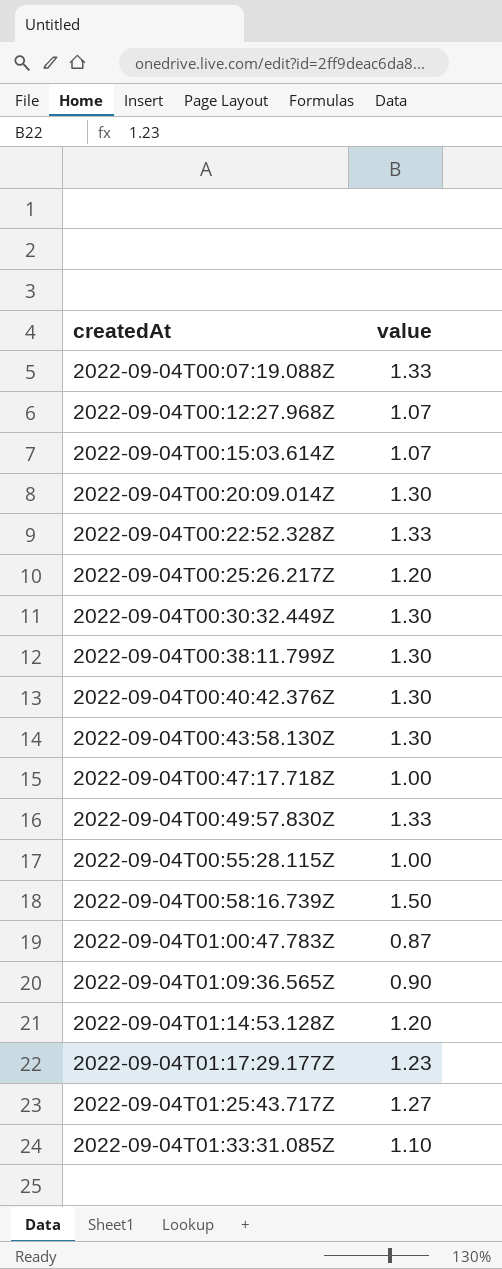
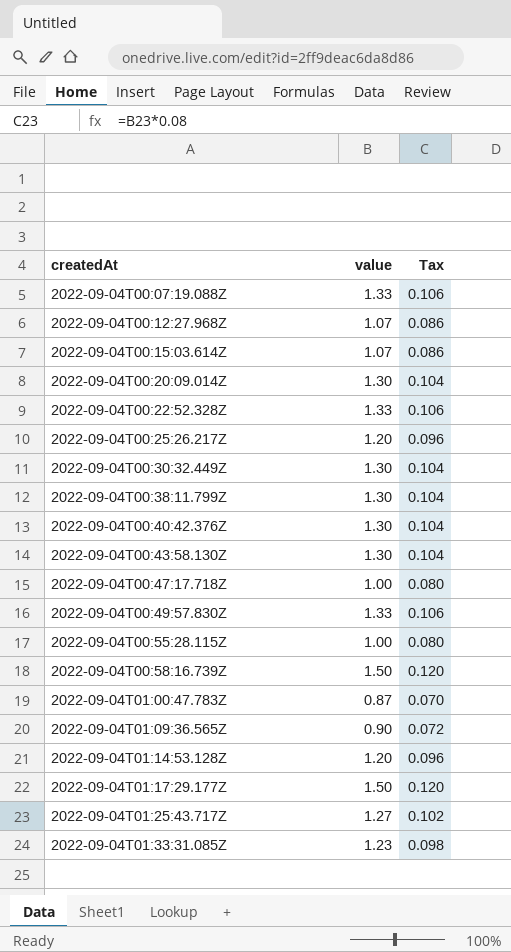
column Tax | formula: none -> [value] * 0.08
2022-09-04T01:17:29.177Z | value: 1.23 -> 1.50
2022-09-04T01:33:31.085Z | value: 1.10 -> 1.23

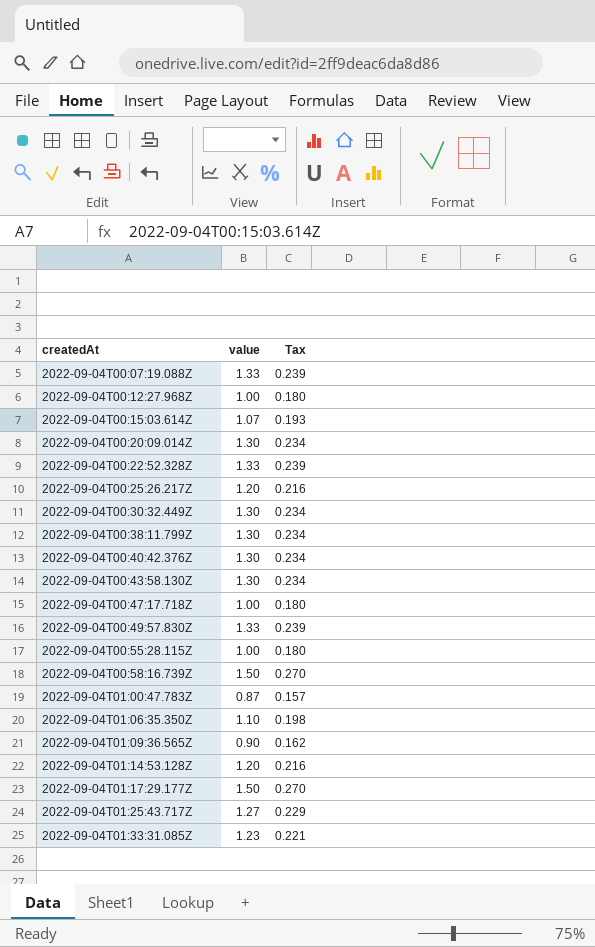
column Tax | formula: [value] * 0.08 -> [value] * 0.18
2022-09-04T00:12:27.968Z | value: 1.07 -> 1.00
row 2022-09-04T01:06:35.350Z: none -> 1.10 | 0.198

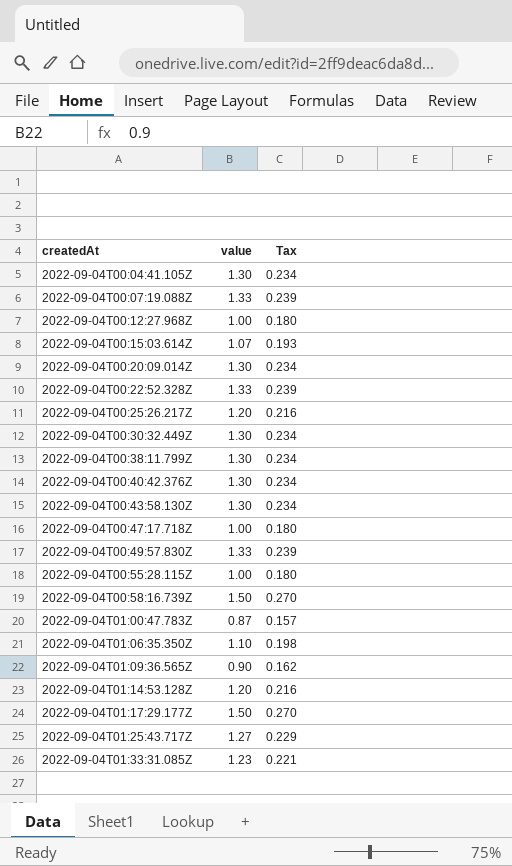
row 2022-09-04T00:04:41.105Z: none -> 1.30 | 0.234

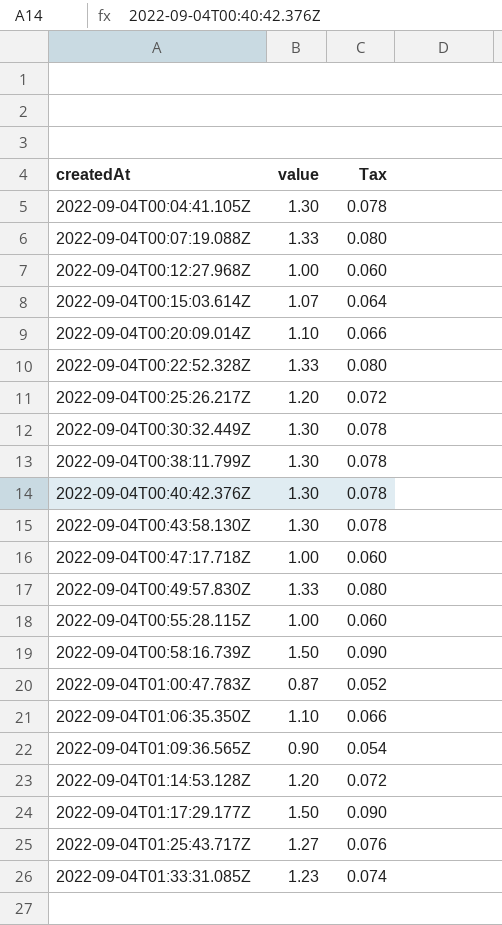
column Tax | formula: [value] * 0.18 -> [value] * 0.06
2022-09-04T00:20:09.014Z | value: 1.30 -> 1.10

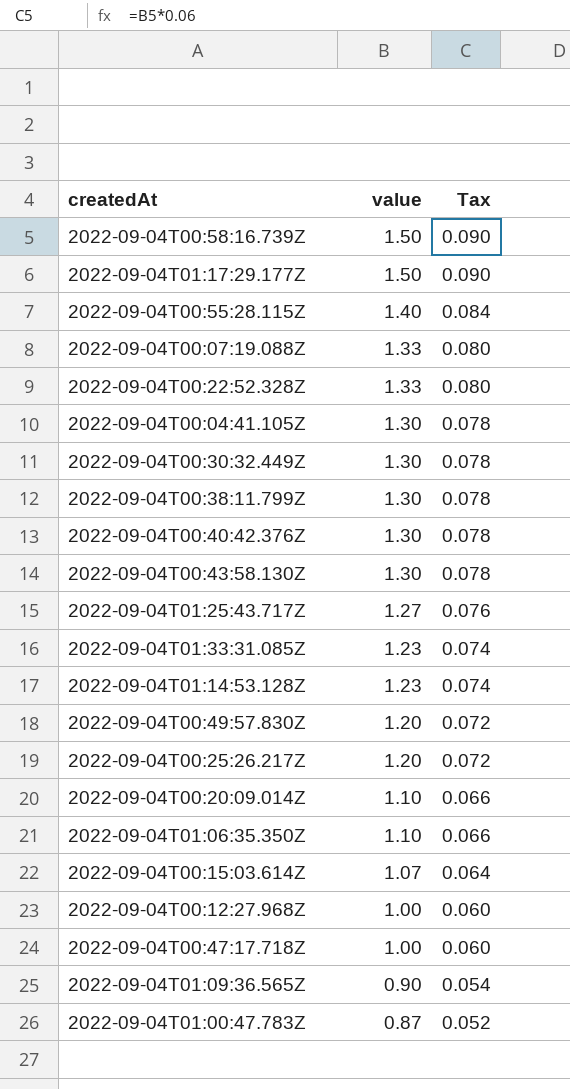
row order: createdAt ascending -> value descending
2022-09-04T00:55:28.115Z | value: 1.00 -> 1.40
2022-09-04T00:55:28.115Z | Tax: 0.060 -> 0.084
2022-09-04T01:14:53.128Z | value: 1.20 -> 1.23
2022-09-04T01:14:53.128Z | Tax: 0.072 -> 0.074
2022-09-04T00:49:57.830Z | value: 1.33 -> 1.20
2022-09-04T00:49:57.830Z | Tax: 0.080 -> 0.072

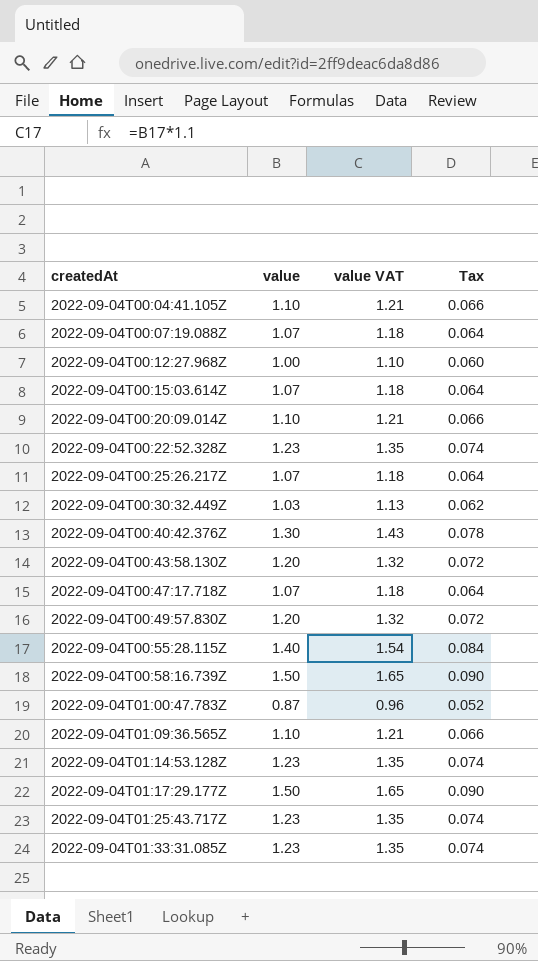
row order: value descending -> createdAt ascending
column value VAT | formula: none -> [value] * 1.1
row 2022-09-04T00:38:11.799Z: 1.30 | 0.078 -> none
row 2022-09-04T01:06:35.350Z: 1.10 | 0.066 -> none
2022-09-04T00:04:41.105Z | value: 1.30 -> 1.10
2022-09-04T00:04:41.105Z | Tax: 0.078 -> 0.066
2022-09-04T00:07:19.088Z | value: 1.33 -> 1.07
2022-09-04T00:07:19.088Z | Tax: 0.080 -> 0.064
2022-09-04T00:22:52.328Z | value: 1.33 -> 1.23
2022-09-04T00:22:52.328Z | Tax: 0.080 -> 0.074
2022-09-04T00:25:26.217Z | value: 1.20 -> 1.07
2022-09-04T00:25:26.217Z | Tax: 0.072 -> 0.064
2022-09-04T00:30:32.449Z | value: 1.30 -> 1.03
2022-09-04T00:30:32.449Z | Tax: 0.078 -> 0.062
2022-09-04T00:43:58.130Z | value: 1.30 -> 1.20
2022-09-04T00:43:58.130Z | Tax: 0.078 -> 0.072
2022-09-04T00:47:17.718Z | value: 1.00 -> 1.07
2022-09-04T00:47:17.718Z | Tax: 0.060 -> 0.064
2022-09-04T01:09:36.565Z | value: 0.90 -> 1.10
2022-09-04T01:09:36.565Z | Tax: 0.054 -> 0.066
2022-09-04T01:25:43.717Z | value: 1.27 -> 1.23
2022-09-04T01:25:43.717Z | Tax: 0.076 -> 0.074

